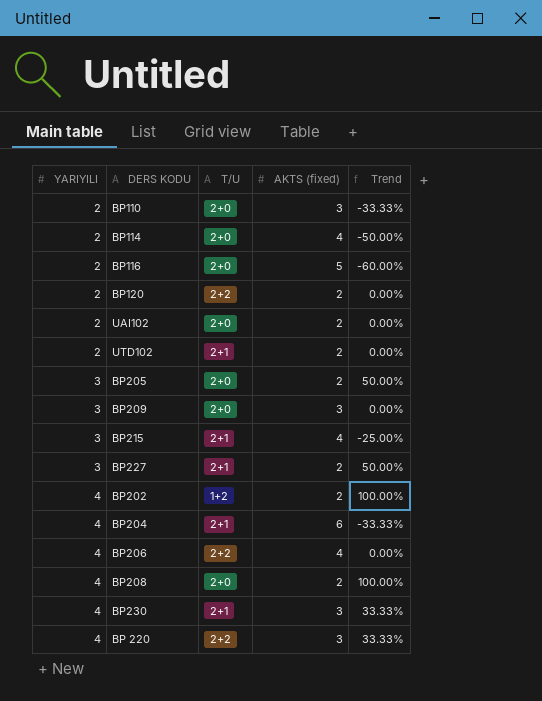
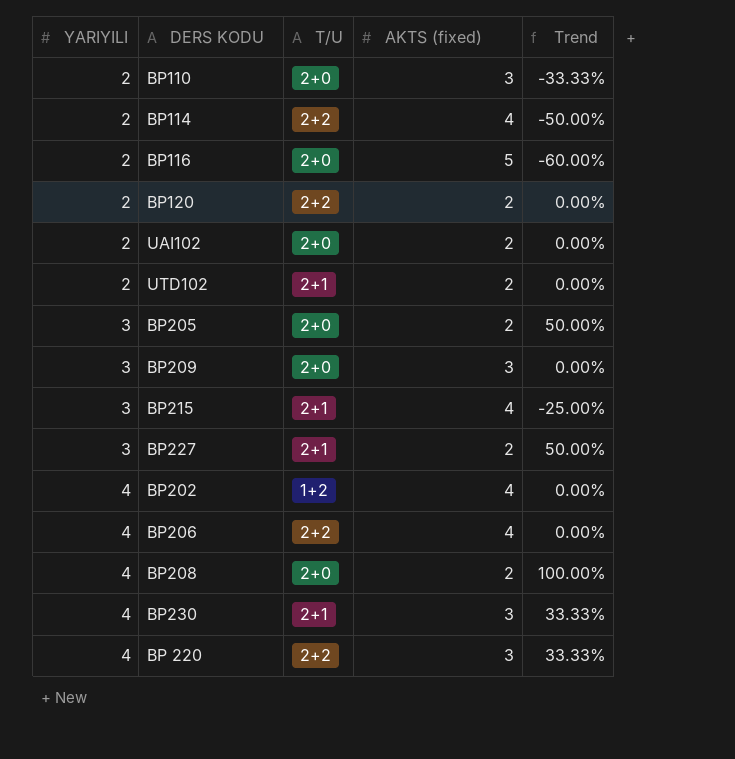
row BP204: 4 | 2+1 | 6 | -33.33% -> none
BP114 | T/U: 2+0 -> 2+2
BP202 | AKTS (fixed): 2 -> 4
BP202 | Trend: 100.00% -> 0.00%

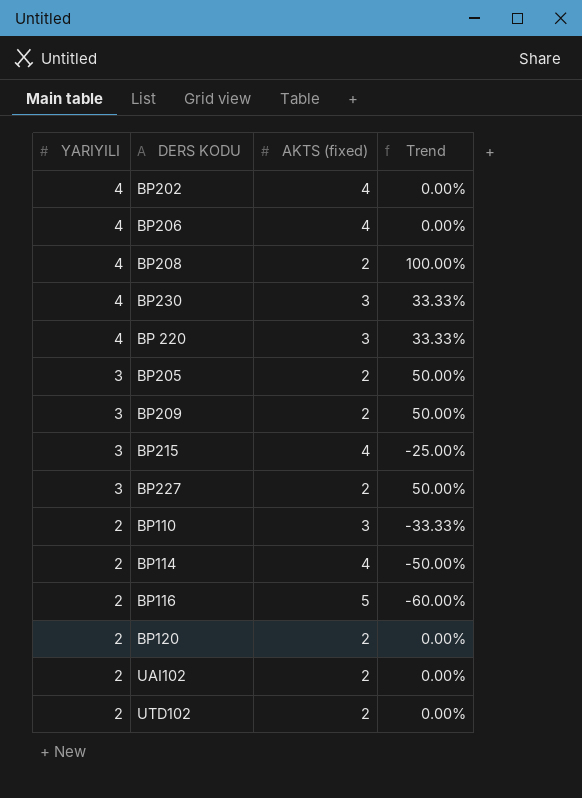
row order: YARIYILI ascending -> YARIYILI descending
column T/U | position: 3 -> none
BP209 | AKTS (fixed): 3 -> 2
BP209 | Trend: 0.00% -> 50.00%

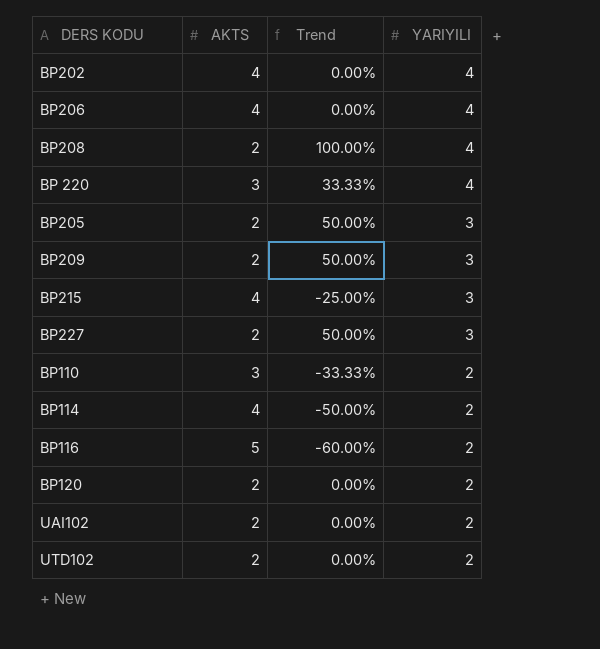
column name: AKTS (fixed) -> AKTS
column YARIYILI | position: 1 -> 4
row BP230: 4 | 3 | 33.33% -> none

